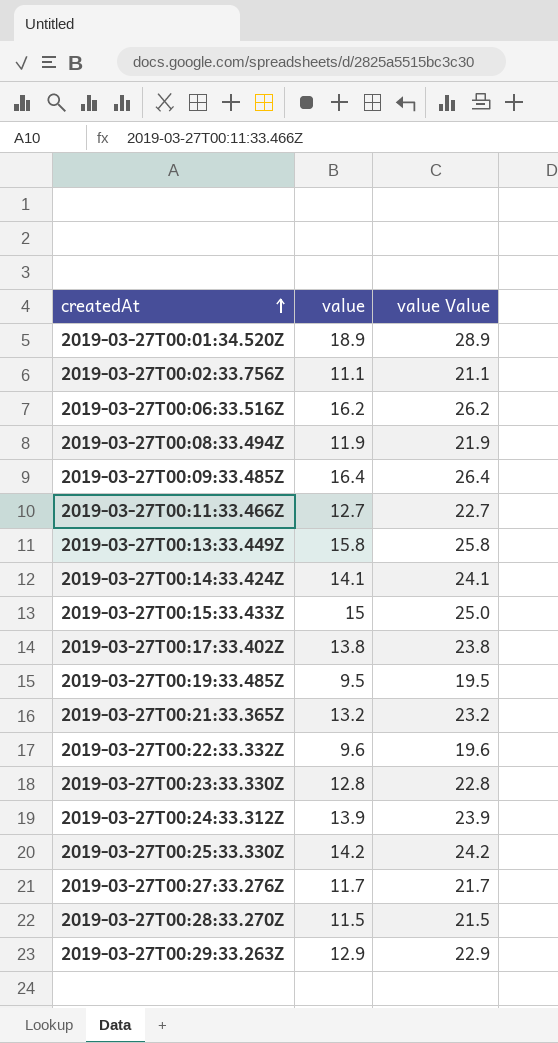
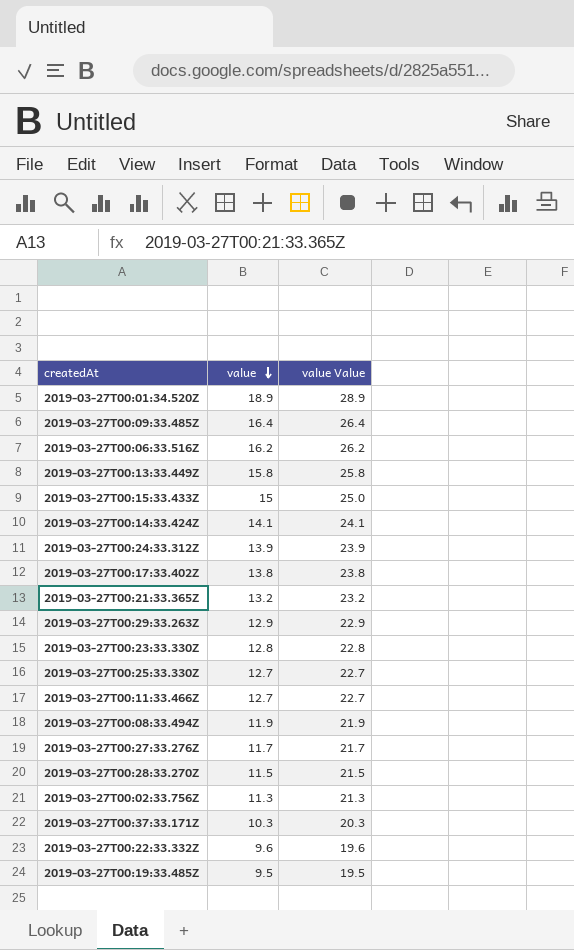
row order: createdAt ascending -> value descending
2019-03-27T00:25:33.330Z | value: 14.2 -> 12.7
2019-03-27T00:25:33.330Z | value Value: 24.2 -> 22.7
2019-03-27T00:02:33.756Z | value: 11.1 -> 11.3
2019-03-27T00:02:33.756Z | value Value: 21.1 -> 21.3
row 2019-03-27T00:37:33.171Z: none -> 10.3 | 20.3

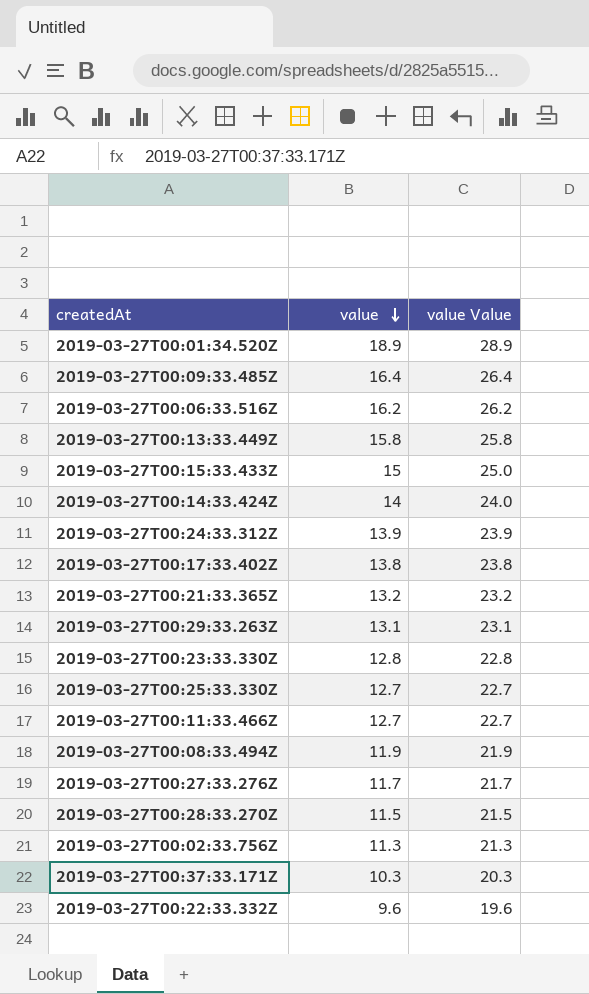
row 2019-03-27T00:19:33.485Z: 9.5 | 19.5 -> none
2019-03-27T00:14:33.424Z | value: 14.1 -> 14
2019-03-27T00:14:33.424Z | value Value: 24.1 -> 24.0
2019-03-27T00:29:33.263Z | value: 12.9 -> 13.1
2019-03-27T00:29:33.263Z | value Value: 22.9 -> 23.1

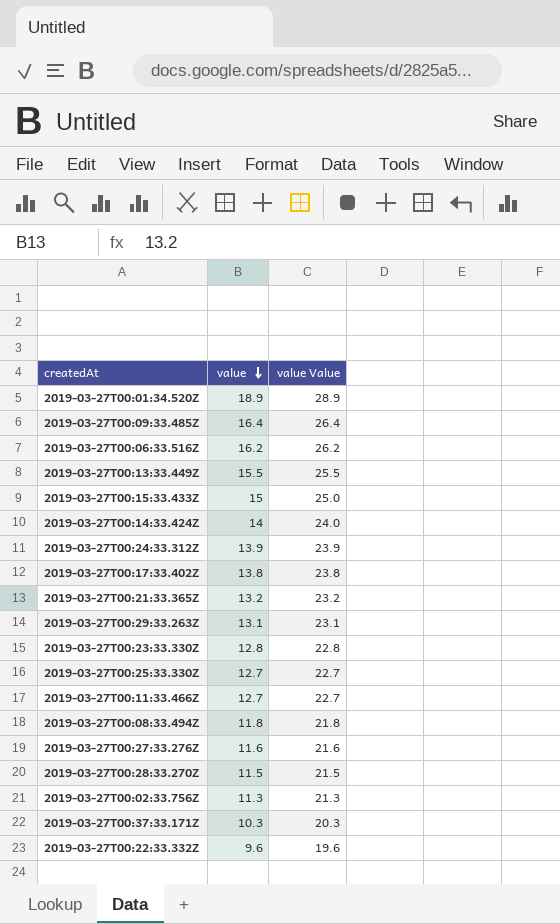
2019-03-27T00:13:33.449Z | value: 15.8 -> 15.5
2019-03-27T00:13:33.449Z | value Value: 25.8 -> 25.5
2019-03-27T00:08:33.494Z | value: 11.9 -> 11.8
2019-03-27T00:08:33.494Z | value Value: 21.9 -> 21.8
2019-03-27T00:27:33.276Z | value: 11.7 -> 11.6
2019-03-27T00:27:33.276Z | value Value: 21.7 -> 21.6

